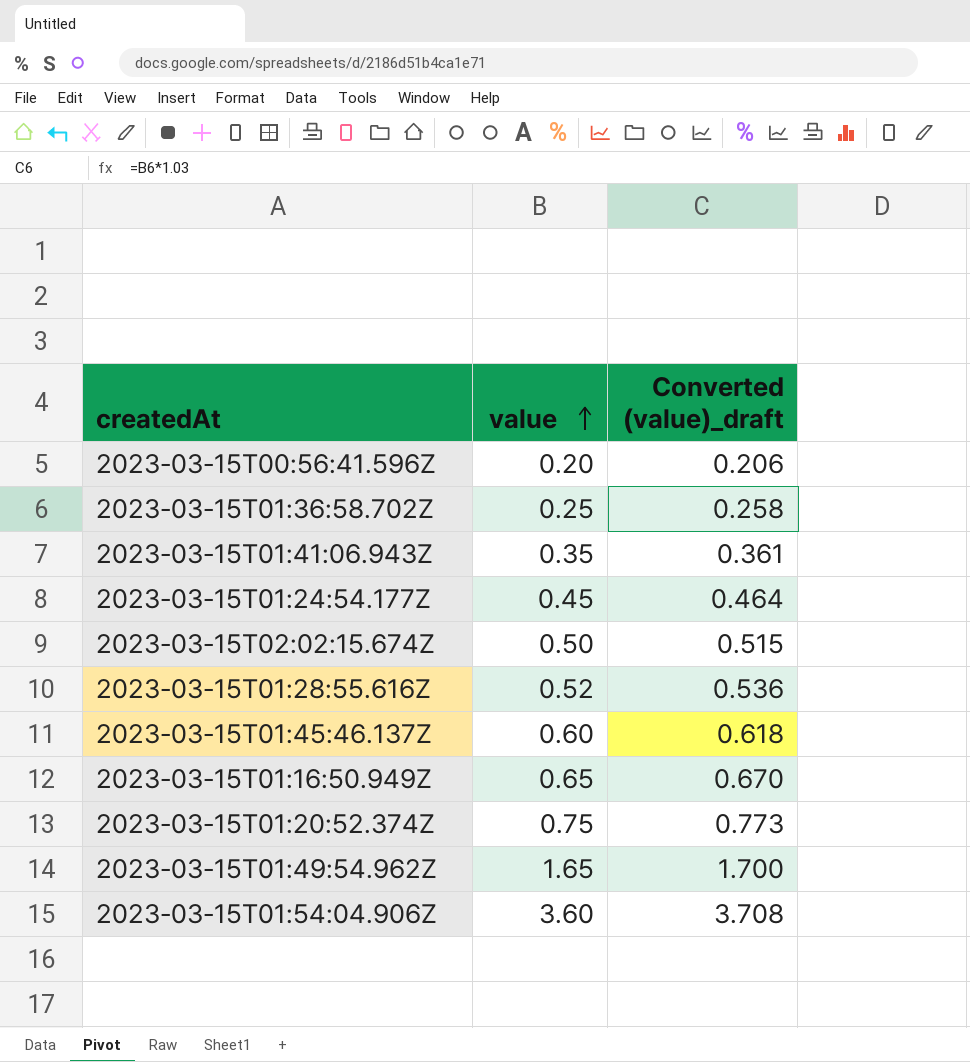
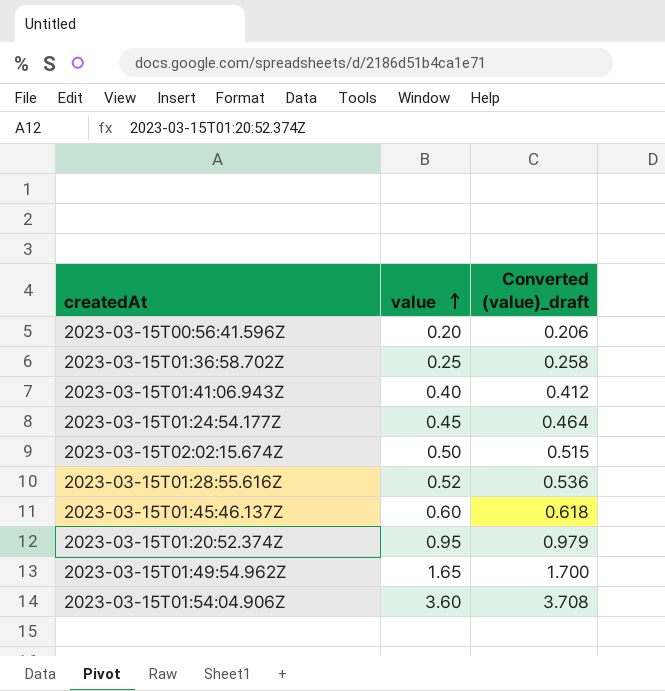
row 2023-03-15T01:16:50.949Z: 0.65 | 0.670 -> none
2023-03-15T01:41:06.943Z | value: 0.35 -> 0.40
2023-03-15T01:41:06.943Z | Converted (value)_draft: 0.361 -> 0.412
2023-03-15T01:20:52.374Z | value: 0.75 -> 0.95
2023-03-15T01:20:52.374Z | Converted (value)_draft: 0.773 -> 0.979

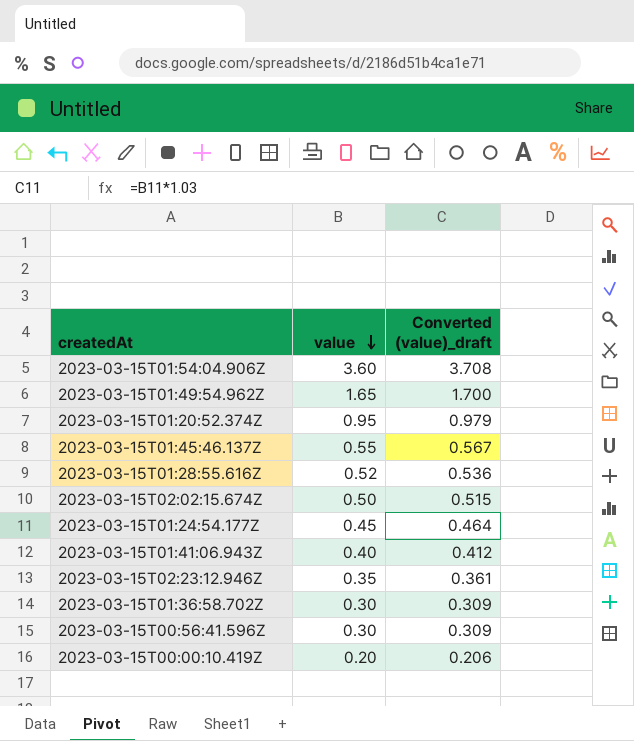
row order: value ascending -> value descending
2023-03-15T01:45:46.137Z | value: 0.60 -> 0.55
2023-03-15T01:45:46.137Z | Converted (value)_draft: 0.618 -> 0.567
row 2023-03-15T02:23:12.946Z: none -> 0.35 | 0.361
2023-03-15T01:36:58.702Z | value: 0.25 -> 0.30
2023-03-15T01:36:58.702Z | Converted (value)_draft: 0.258 -> 0.309
2023-03-15T00:56:41.596Z | value: 0.20 -> 0.30
2023-03-15T00:56:41.596Z | Converted (value)_draft: 0.206 -> 0.309
row 2023-03-15T00:00:10.419Z: none -> 0.20 | 0.206

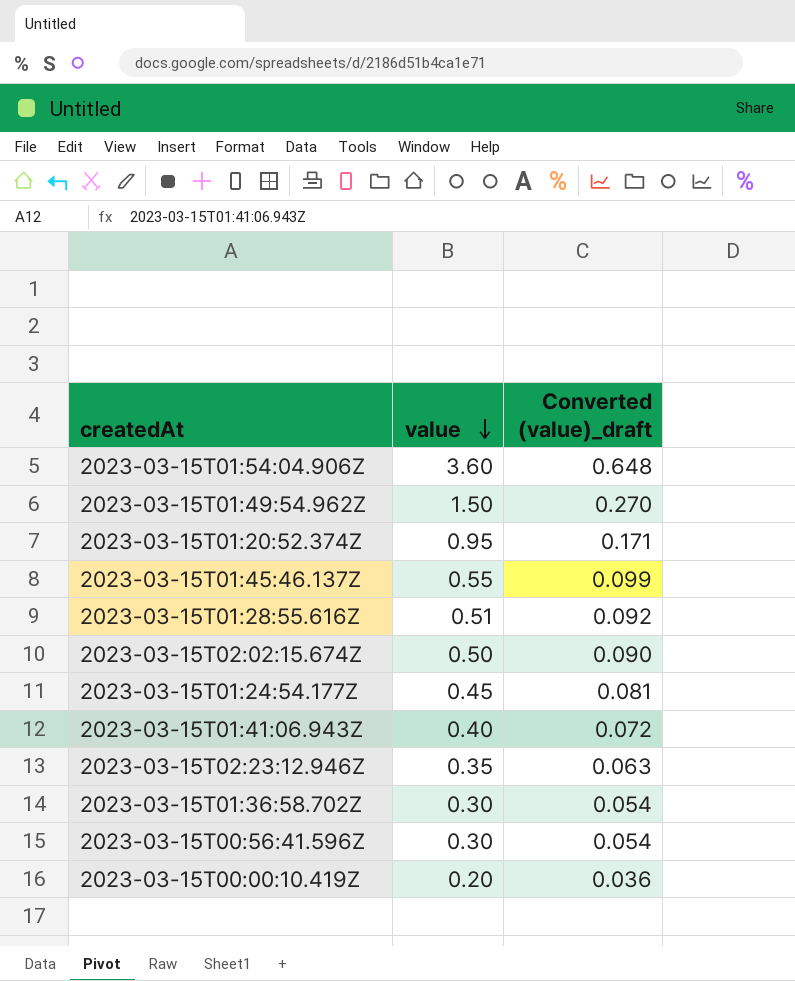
column Converted (value)_draft | formula: [value] * 1.03 -> [value] * 0.18
2023-03-15T01:49:54.962Z | value: 1.65 -> 1.50
2023-03-15T01:28:55.616Z | value: 0.52 -> 0.51

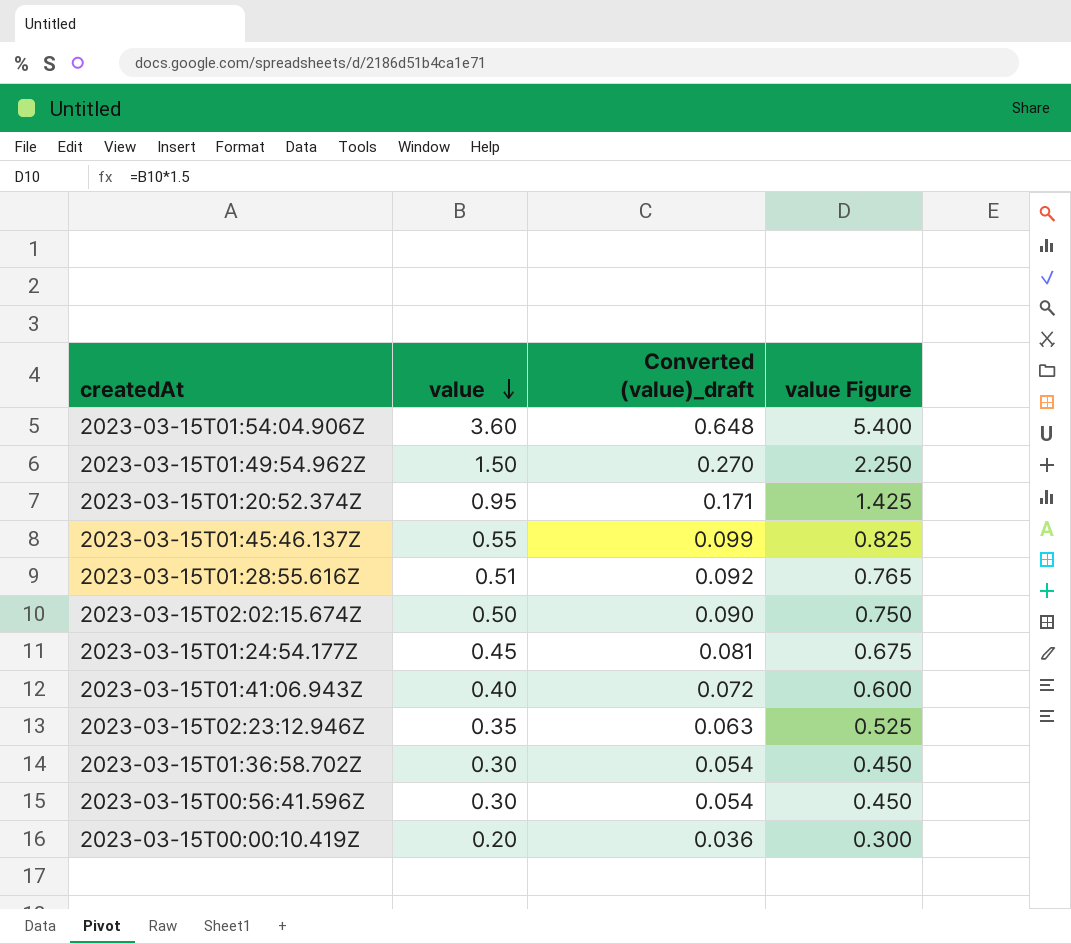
column value Figure | formula: none -> [value] * 1.5

